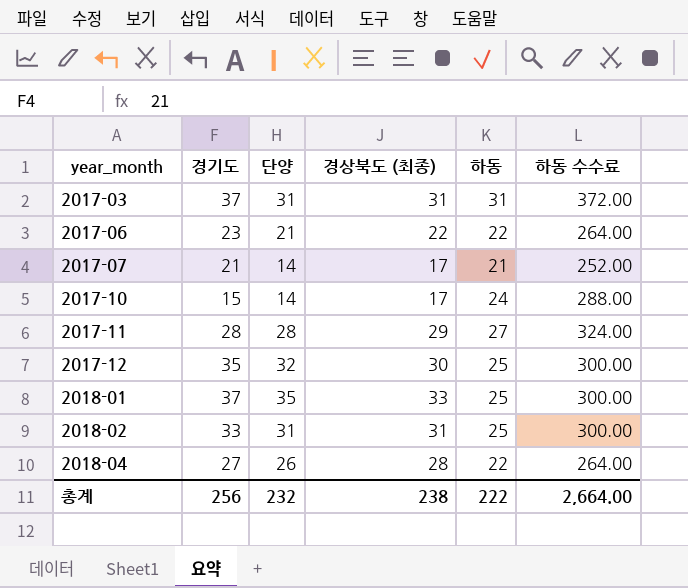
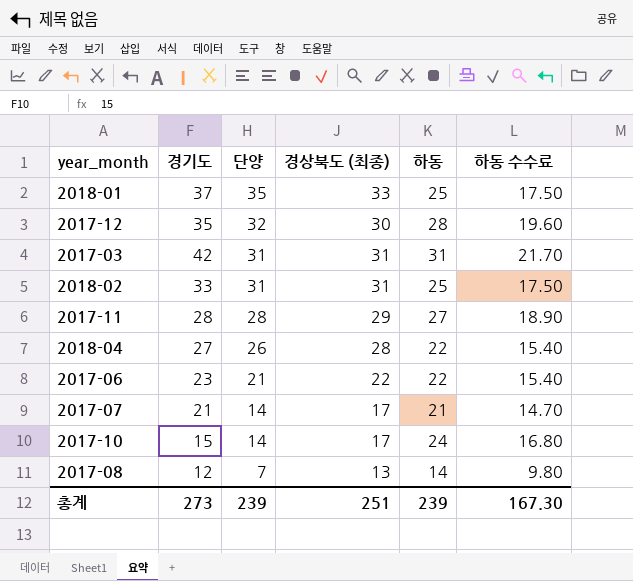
row order: year_month ascending -> 단양 descending
column 하동 수수료 | formula: [하동] * 12 -> [하동] * 0.7
2017-12 | 하동: 25 -> 28
2017-03 | 경기도: 37 -> 42
row 2017-08: none -> 12 | 7 | 13 | 14 | 9.80
총계 | 경기도: 256 -> 273
총계 | 단양: 232 -> 239
총계 | 경상북도 (최종): 238 -> 251
총계 | 하동: 222 -> 239
총계 | 하동 수수료: 2,664.00 -> 167.30

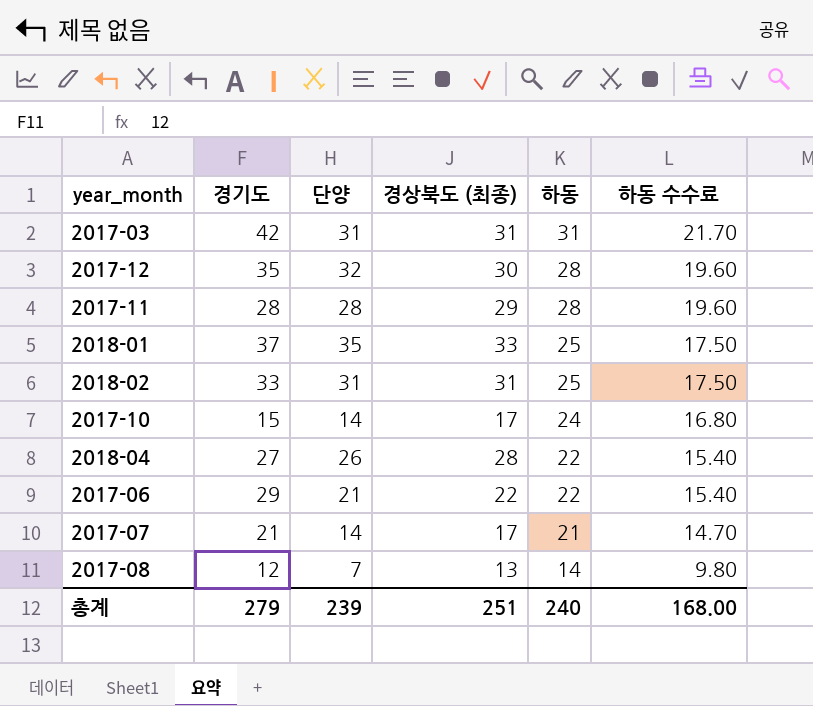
row order: 단양 descending -> 하동 descending
2017-11 | 하동: 27 -> 28
2017-11 | 하동 수수료: 18.90 -> 19.60
2017-06 | 경기도: 23 -> 29
총계 | 경기도: 273 -> 279
총계 | 하동: 239 -> 240
총계 | 하동 수수료: 167.30 -> 168.00

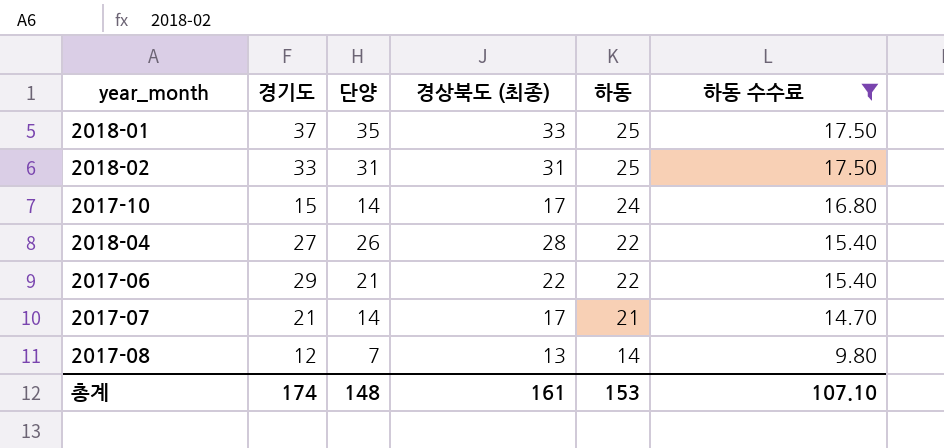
filter: none -> 하동 수수료 <= 17.50
총계 | 경기도: 279 -> 174
총계 | 단양: 239 -> 148
총계 | 경상북도 (최종): 251 -> 161
총계 | 하동: 240 -> 153
총계 | 하동 수수료: 168.00 -> 107.10

